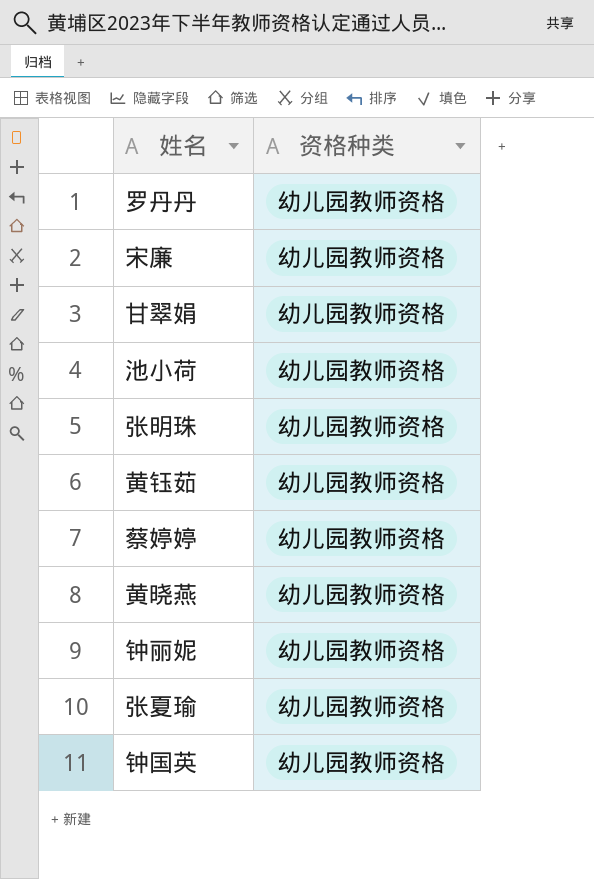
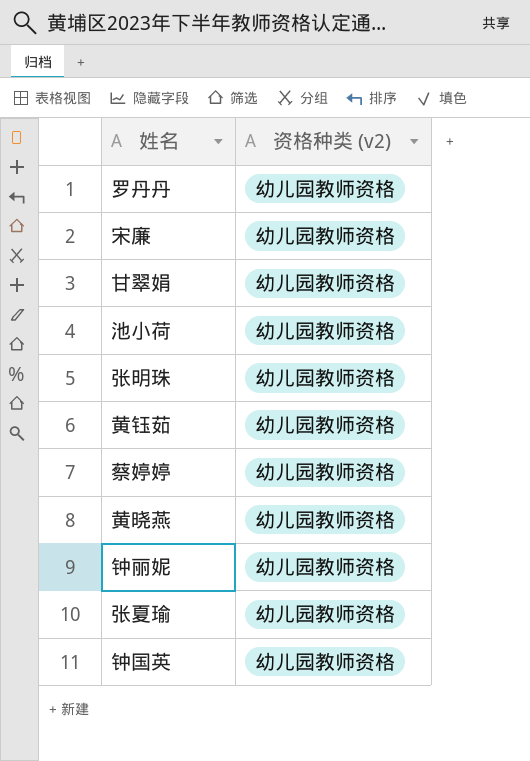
column name: 资格种类 -> 资格种类 (v2)

